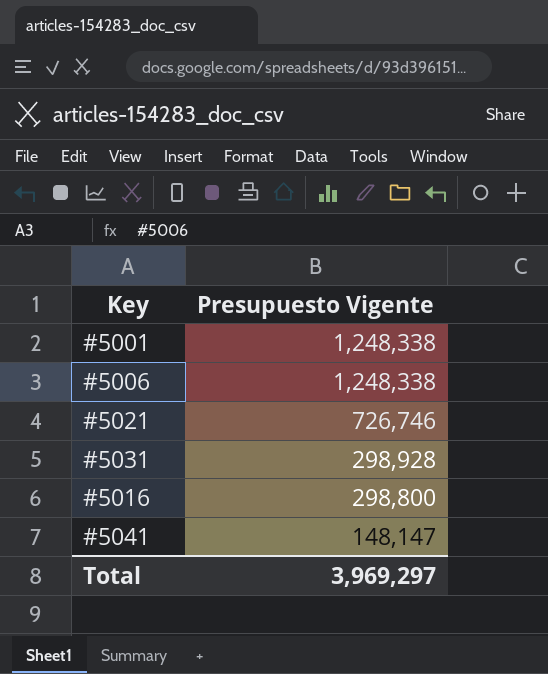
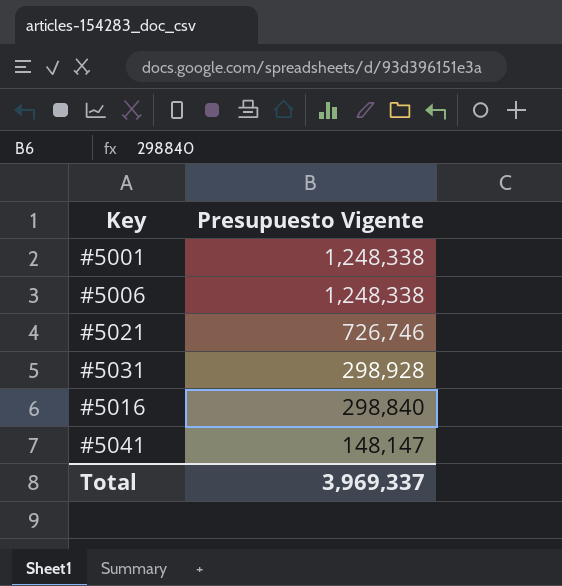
#5016 | Presupuesto Vigente: 298,800 -> 298,840
Total | Presupuesto Vigente: 3,969,297 -> 3,969,337

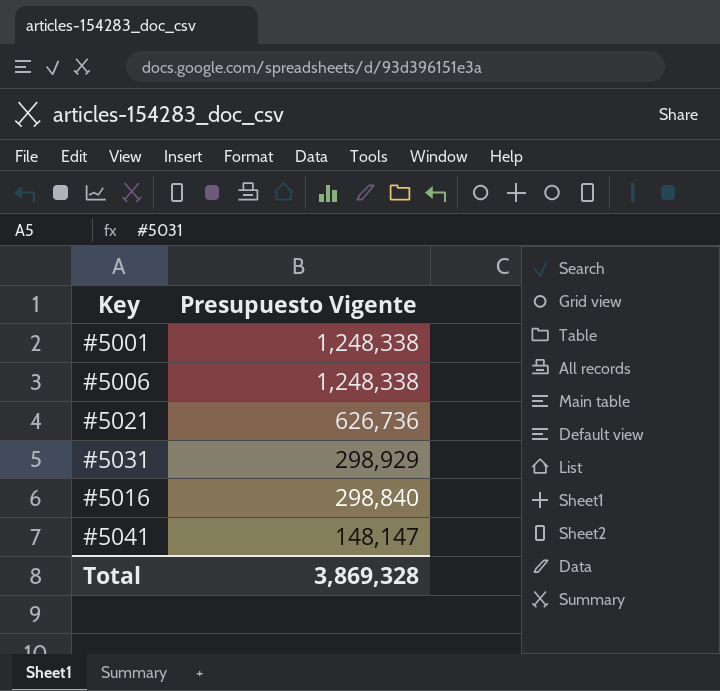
#5021 | Presupuesto Vigente: 726,746 -> 626,736
#5031 | Presupuesto Vigente: 298,928 -> 298,929
Total | Presupuesto Vigente: 3,969,337 -> 3,869,328

